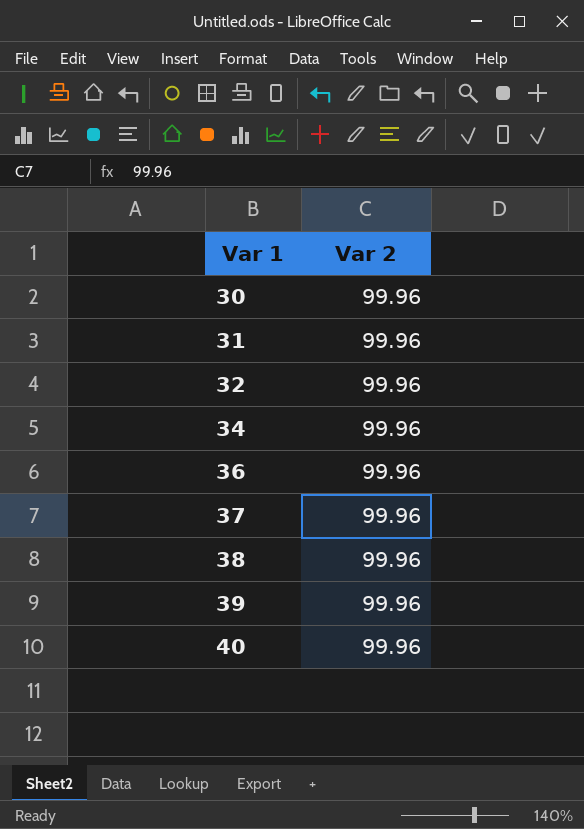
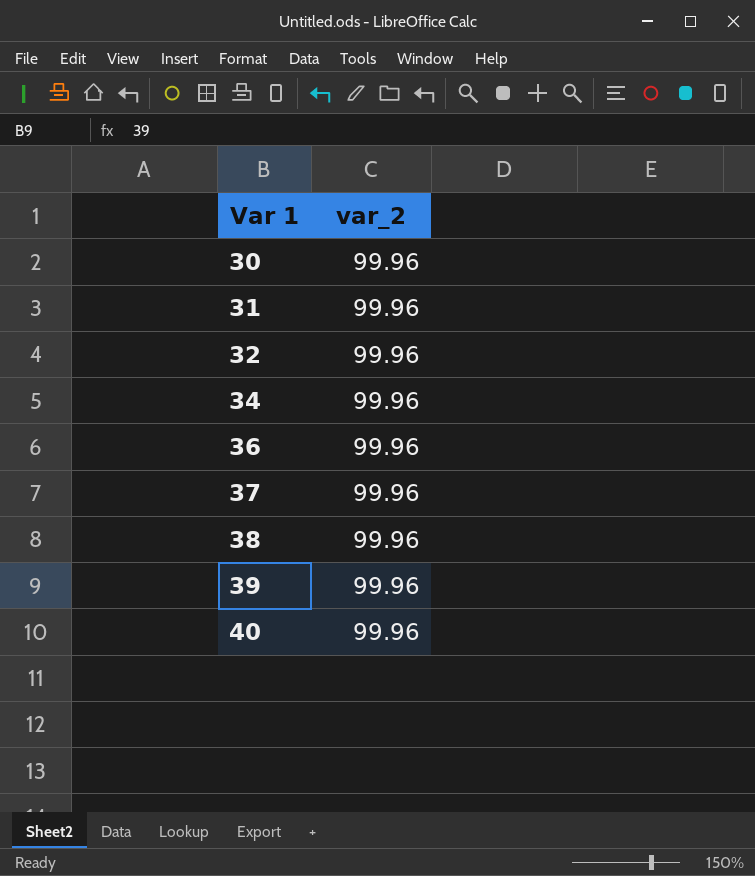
column name: Var 2 -> var_2

